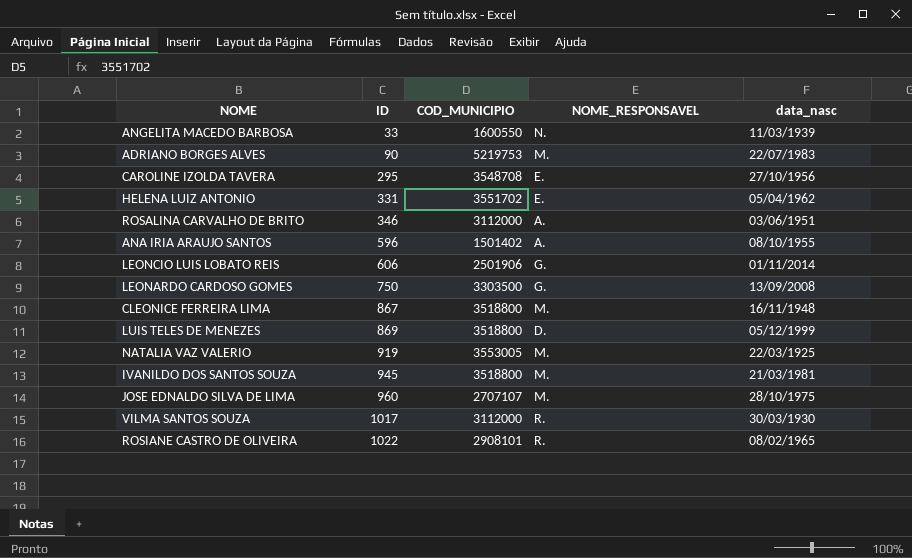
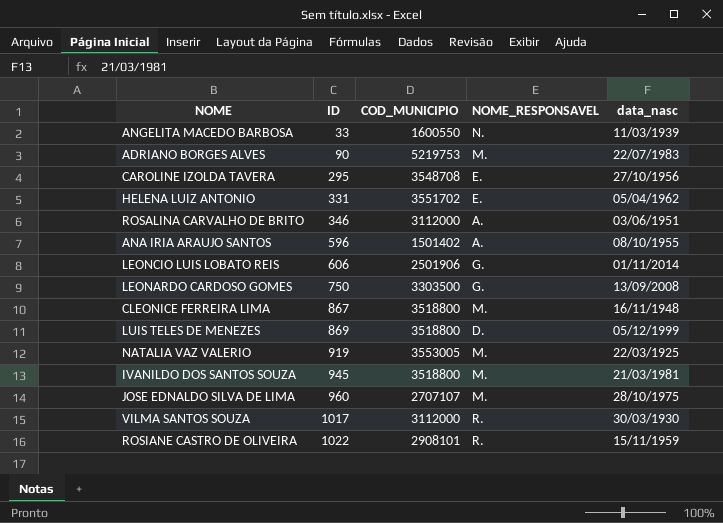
ROSIANE CASTRO DE OLIVEIRA | data_nasc: 08/02/1965 -> 15/11/1959

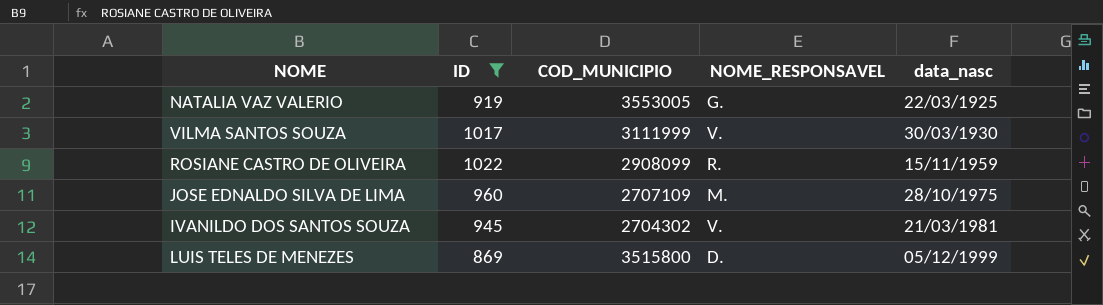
filter: none -> ID >= 869
row order: ID ascending -> data_nasc ascending
NATALIA VAZ VALERIO | NOME_RESPONSAVEL: M. -> G.
VILMA SANTOS SOUZA | COD_MUNICIPIO: 3112000 -> 3111999
VILMA SANTOS SOUZA | NOME_RESPONSAVEL: R. -> V.
ROSIANE CASTRO DE OLIVEIRA | COD_MUNICIPIO: 2908101 -> 2908099
JOSE EDNALDO SILVA DE LIMA | COD_MUNICIPIO: 2707107 -> 2707109
IVANILDO DOS SANTOS SOUZA | COD_MUNICIPIO: 3518800 -> 2704302
IVANILDO DOS SANTOS SOUZA | NOME_RESPONSAVEL: M. -> V.
LUIS TELES DE MENEZES | COD_MUNICIPIO: 3518800 -> 3515800

